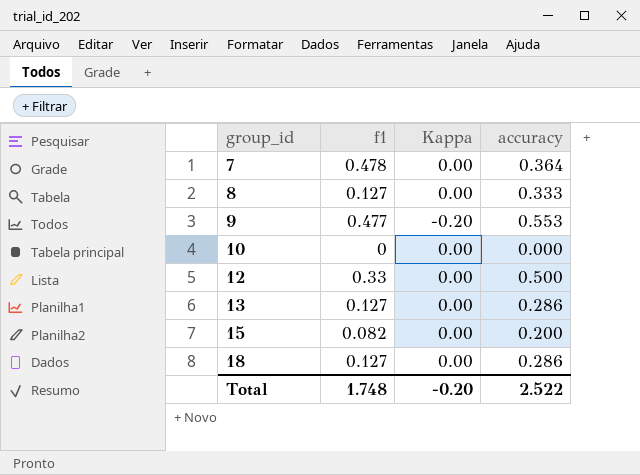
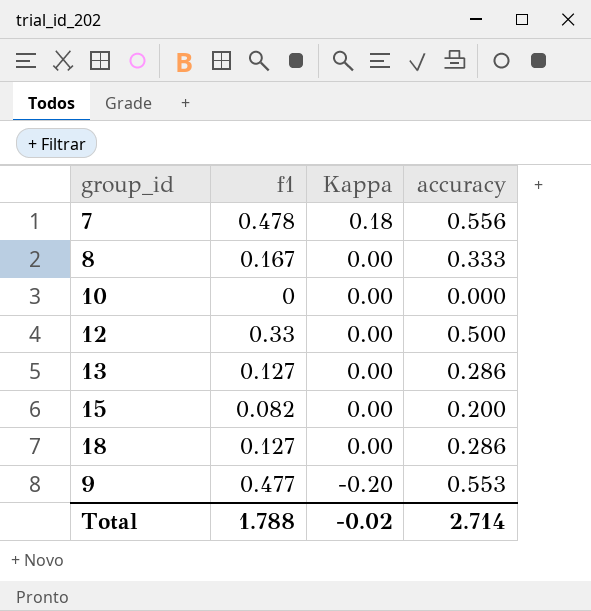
row order: group_id ascending -> Kappa descending
7 | Kappa: 0.00 -> 0.18
7 | accuracy: 0.364 -> 0.556
8 | f1: 0.127 -> 0.167
Total | f1: 1.748 -> 1.788
Total | Kappa: -0.20 -> -0.02
Total | accuracy: 2.522 -> 2.714

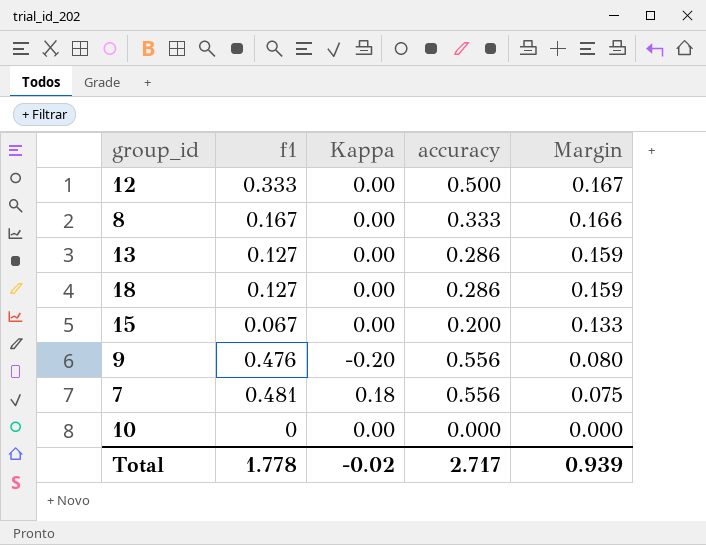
row order: Kappa descending -> Margin descending
column Margin | formula: none -> [accuracy] - [f1]
12 | f1: 0.33 -> 0.333
15 | f1: 0.082 -> 0.067
9 | f1: 0.477 -> 0.476
9 | accuracy: 0.553 -> 0.556
7 | f1: 0.478 -> 0.481
Total | f1: 1.788 -> 1.778
Total | accuracy: 2.714 -> 2.717

